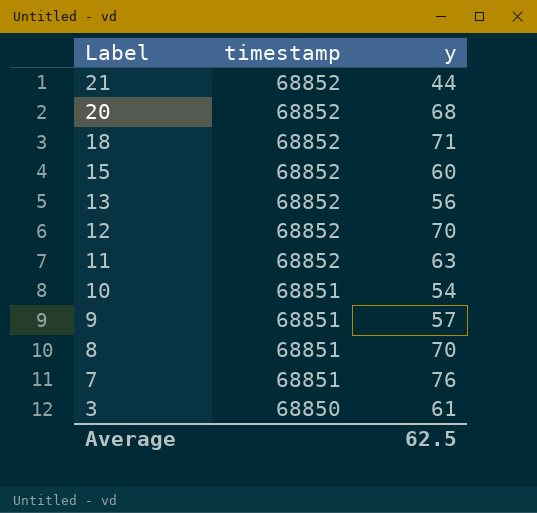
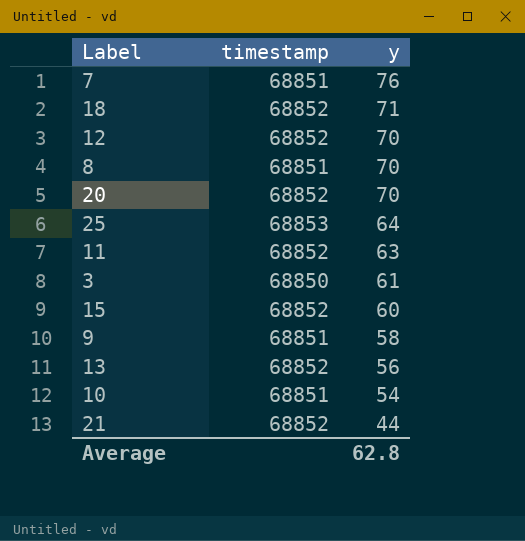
row order: Label descending -> y descending
20 | y: 68 -> 70
row 25: none -> 68853 | 64
9 | y: 57 -> 58
Average | y: 62.5 -> 62.8

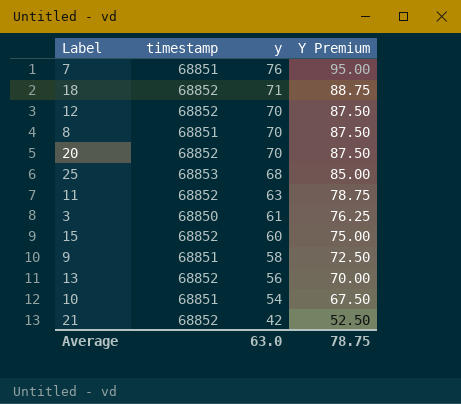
column Y Premium | formula: none -> [y] * 1.25
25 | y: 64 -> 68
21 | y: 44 -> 42
Average | y: 62.8 -> 63.0

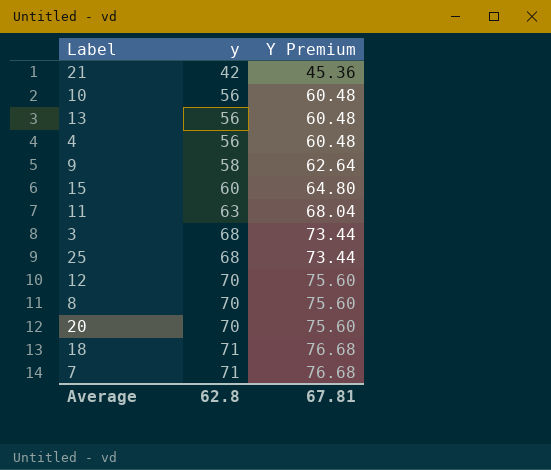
row order: y descending -> y ascending
column timestamp | position: 2 -> none
column Y Premium | formula: [y] * 1.25 -> [y] * 1.08
10 | y: 54 -> 56
row 4: none -> 56 | 60.48
3 | y: 61 -> 68
7 | y: 76 -> 71
Average | y: 63.0 -> 62.8
Average | Y Premium: 78.75 -> 67.81

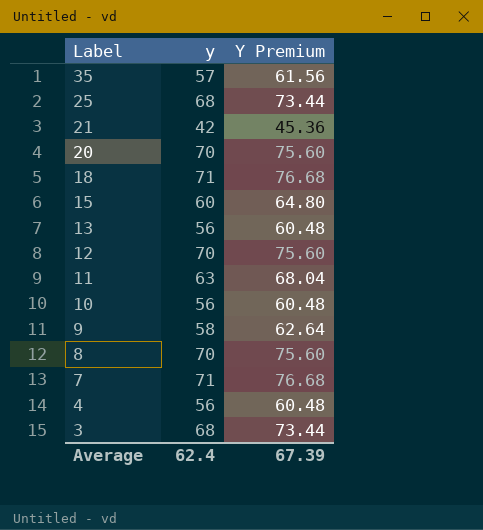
row order: y ascending -> Label descending
row 35: none -> 57 | 61.56
Average | y: 62.8 -> 62.4
Average | Y Premium: 67.81 -> 67.39

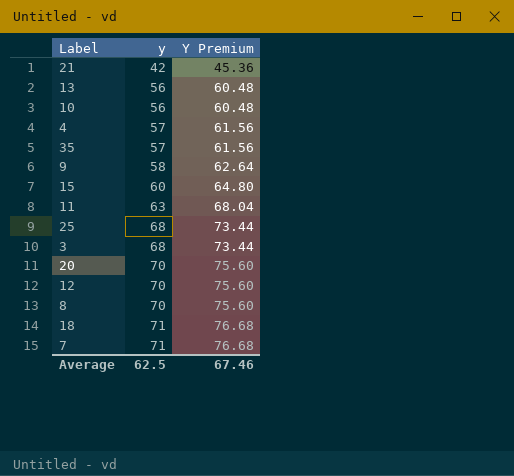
row order: Label descending -> y ascending
4 | y: 56 -> 57
4 | Y Premium: 60.48 -> 61.56
Average | y: 62.4 -> 62.5
Average | Y Premium: 67.39 -> 67.46

